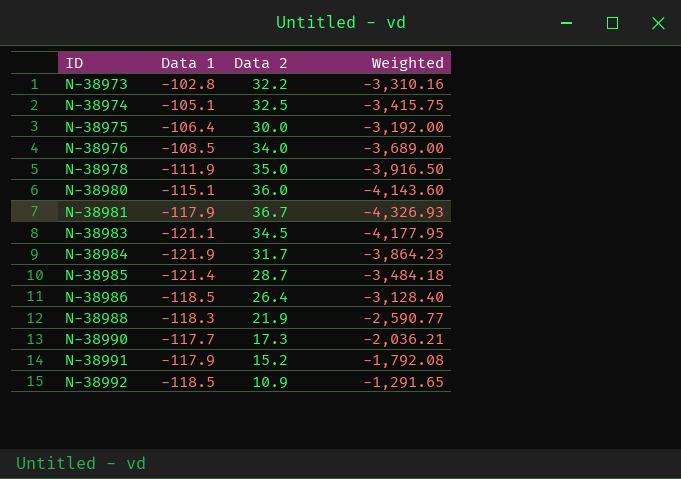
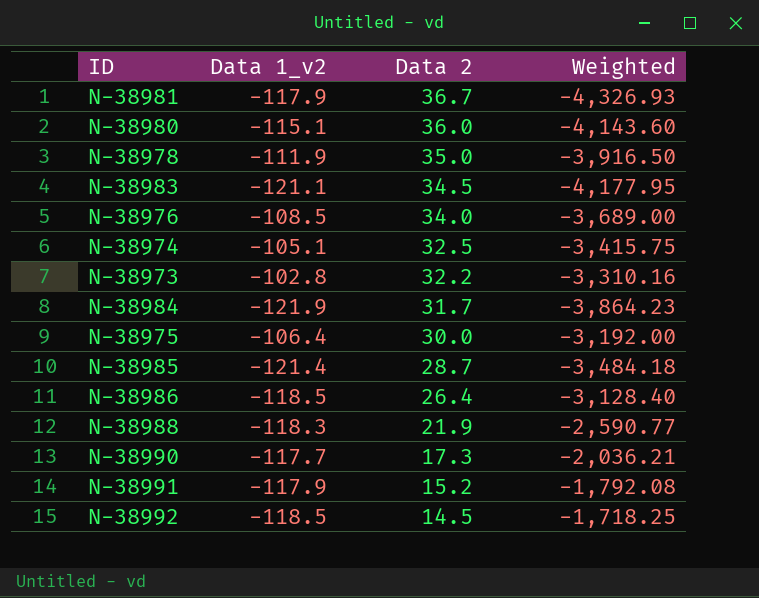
row order: ID ascending -> Data 2 descending
column name: Data 1 -> Data 1_v2
N-38992 | Data 2: 10.9 -> 14.5
N-38992 | Weighted: -1,291.65 -> -1,718.25

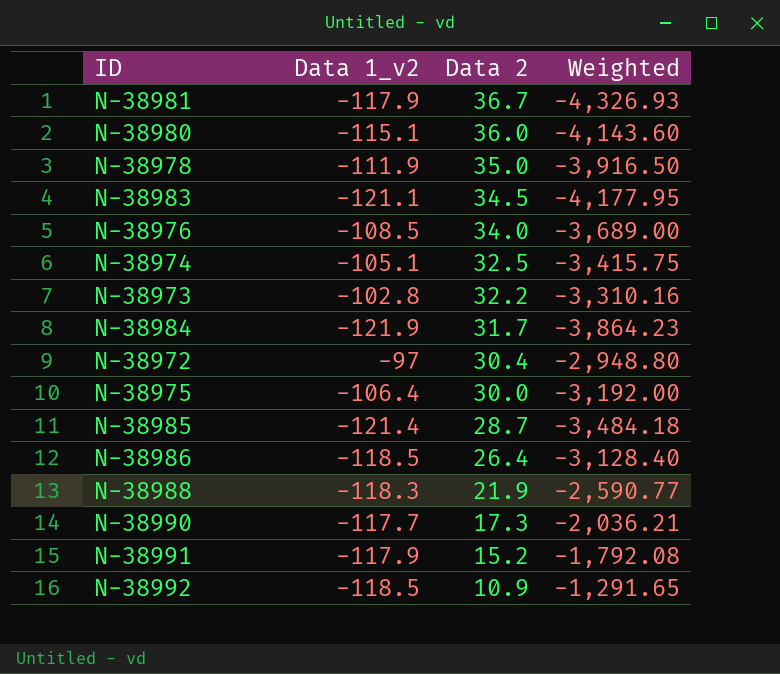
row N-38972: none -> -97 | 30.4 | -2,948.80
N-38992 | Data 2: 14.5 -> 10.9
N-38992 | Weighted: -1,718.25 -> -1,291.65

